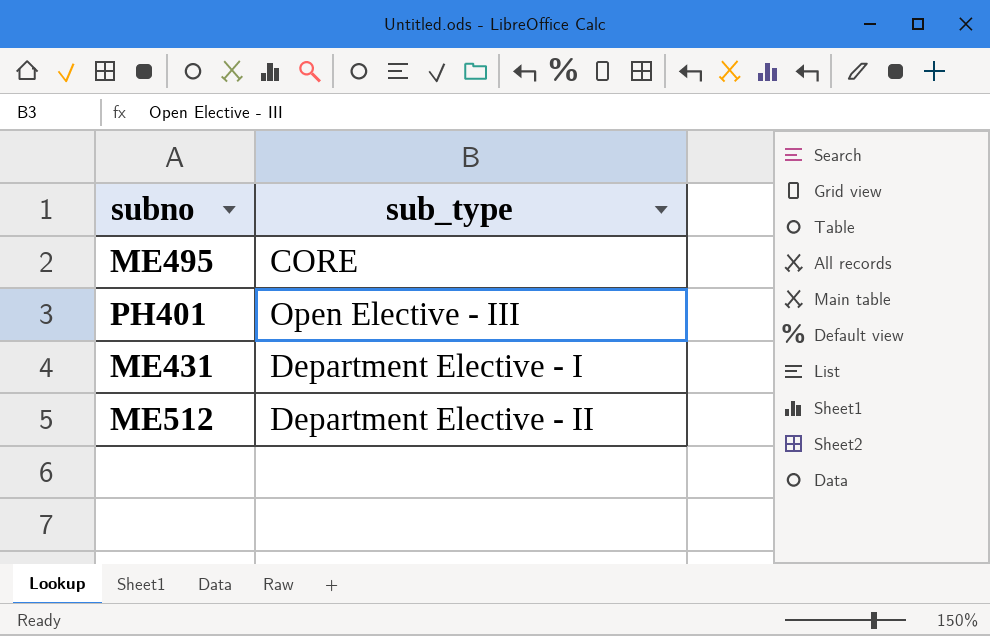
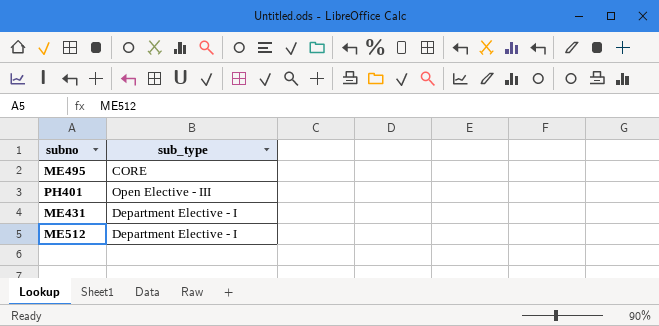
ME512 | sub_type: Department Elective - II -> Department Elective - I

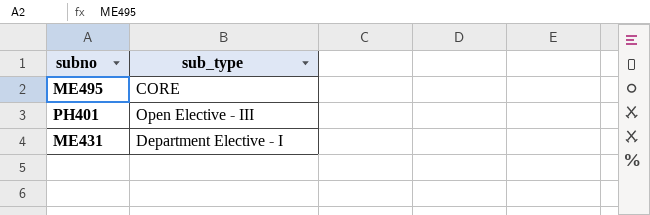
row ME512: Department Elective - I -> none

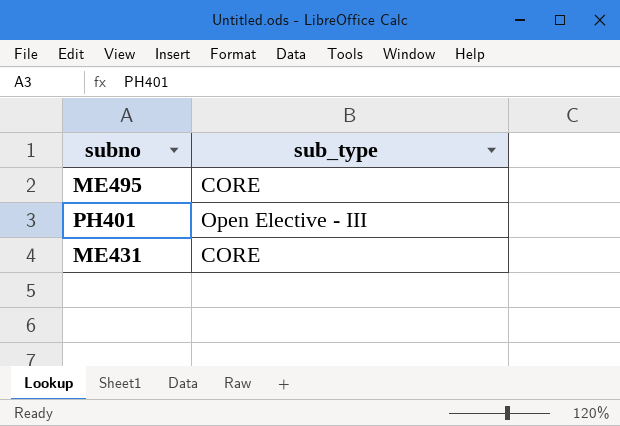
ME431 | sub_type: Department Elective - I -> CORE

